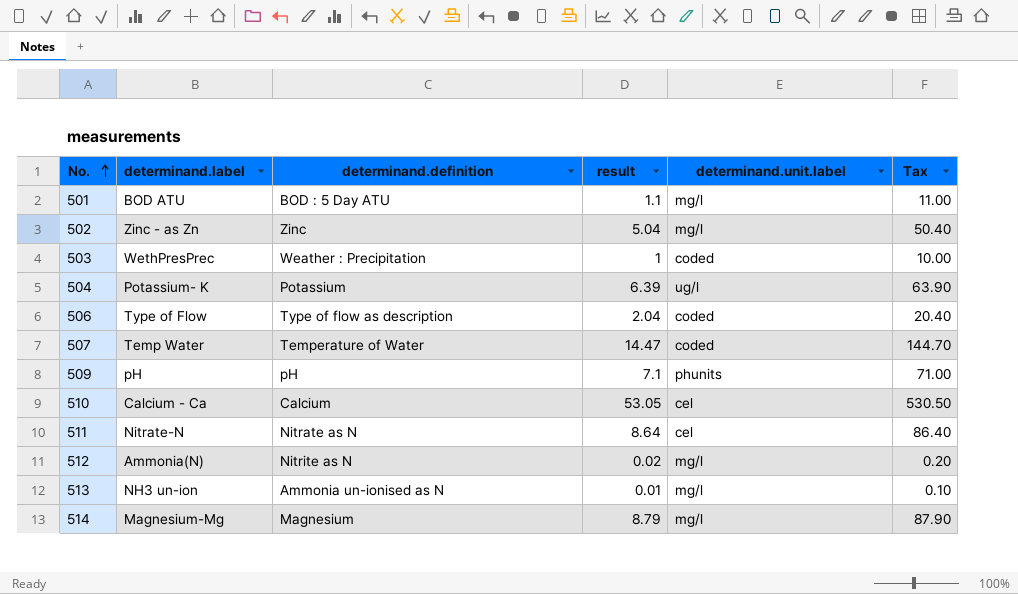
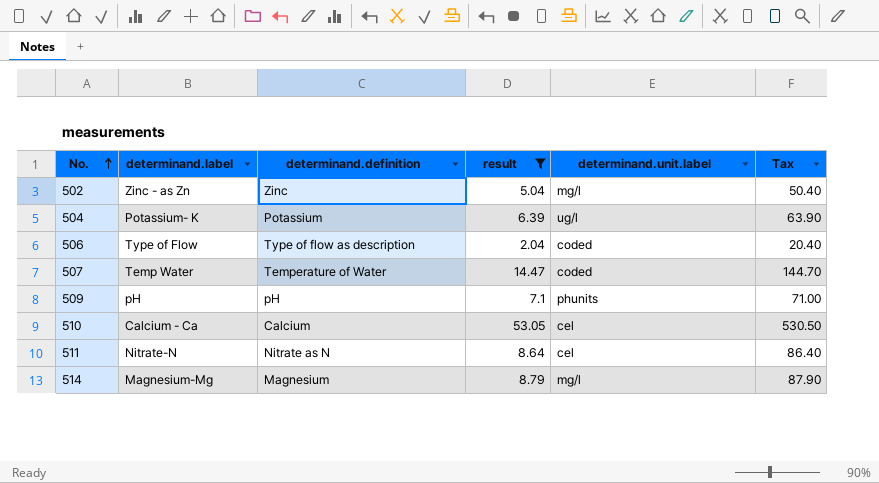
filter: none -> result >= 2.04

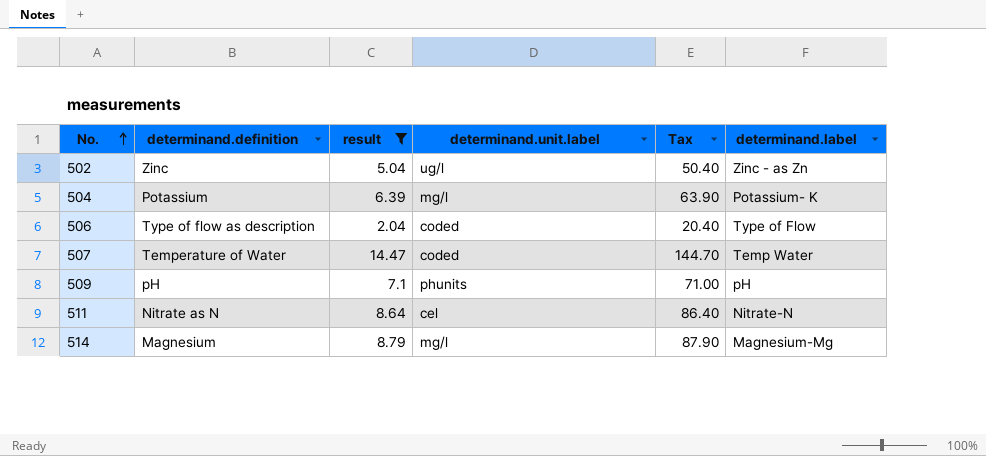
column determinand.label | position: 2 -> 6
row 510: Calcium - Ca | Calcium | 53.05 | cel | 530.50 -> none
502 | determinand.unit.label: mg/l -> ug/l
504 | determinand.unit.label: ug/l -> mg/l

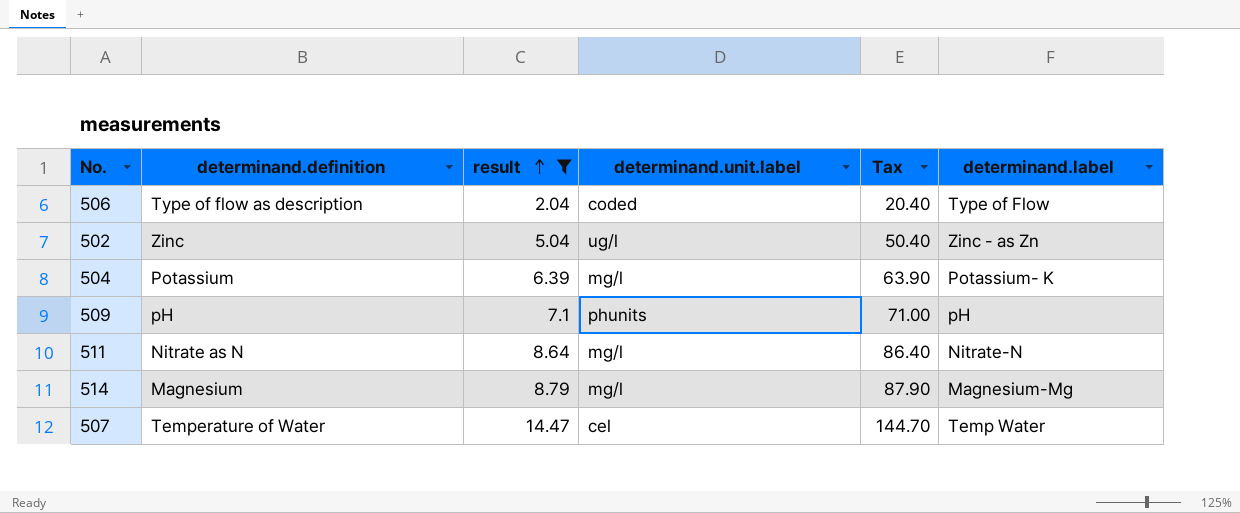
row order: No. ascending -> result ascending
511 | determinand.unit.label: cel -> mg/l
507 | determinand.unit.label: coded -> cel

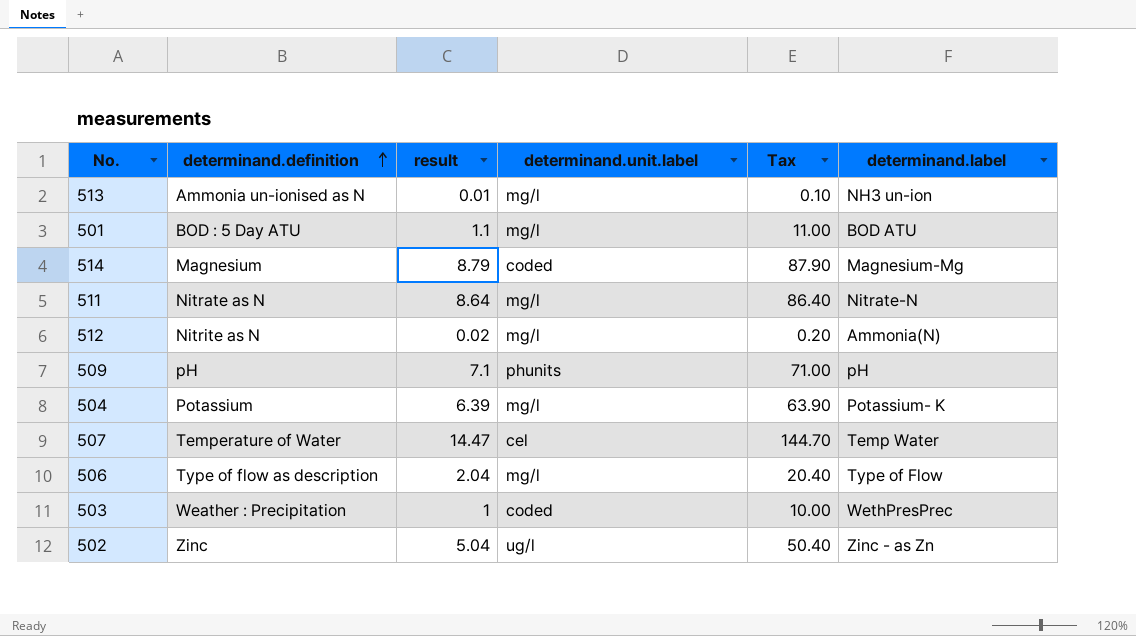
filter: result >= 2.04 -> none
row order: result ascending -> determinand.definition ascending
514 | determinand.unit.label: mg/l -> coded
506 | determinand.unit.label: coded -> mg/l

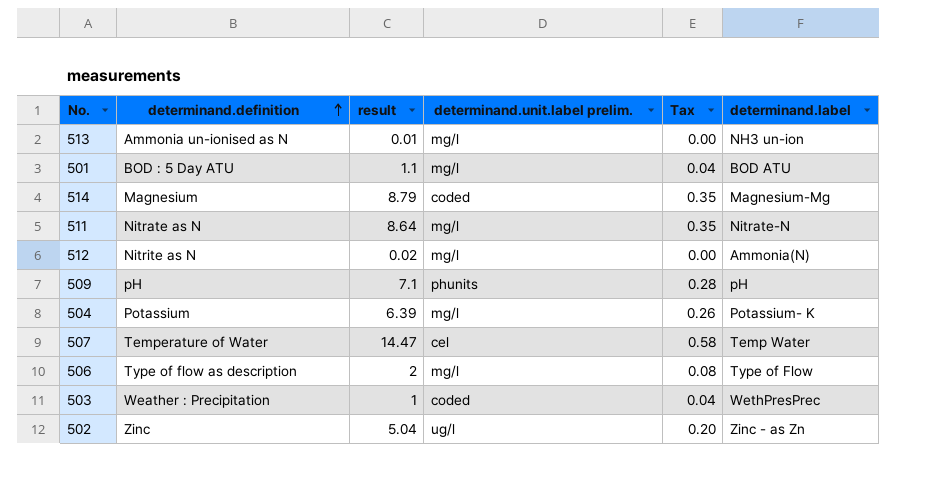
column name: determinand.unit.label -> determinand.unit.label prelim.
column Tax | formula: [result] * 10 -> [result] * 0.04
506 | result: 2.04 -> 2

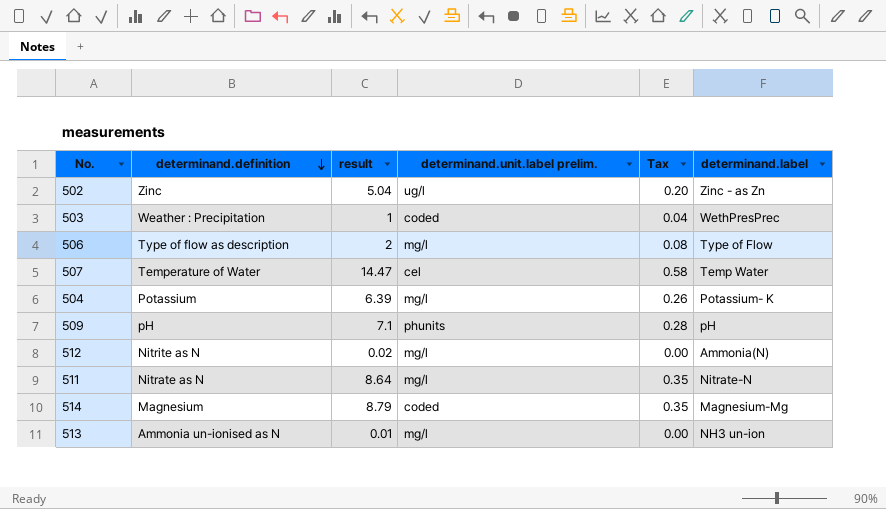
row order: determinand.definition ascending -> determinand.definition descending
row 501: BOD : 5 Day ATU | 1.1 | mg/l | 0.04 | BOD ATU -> none

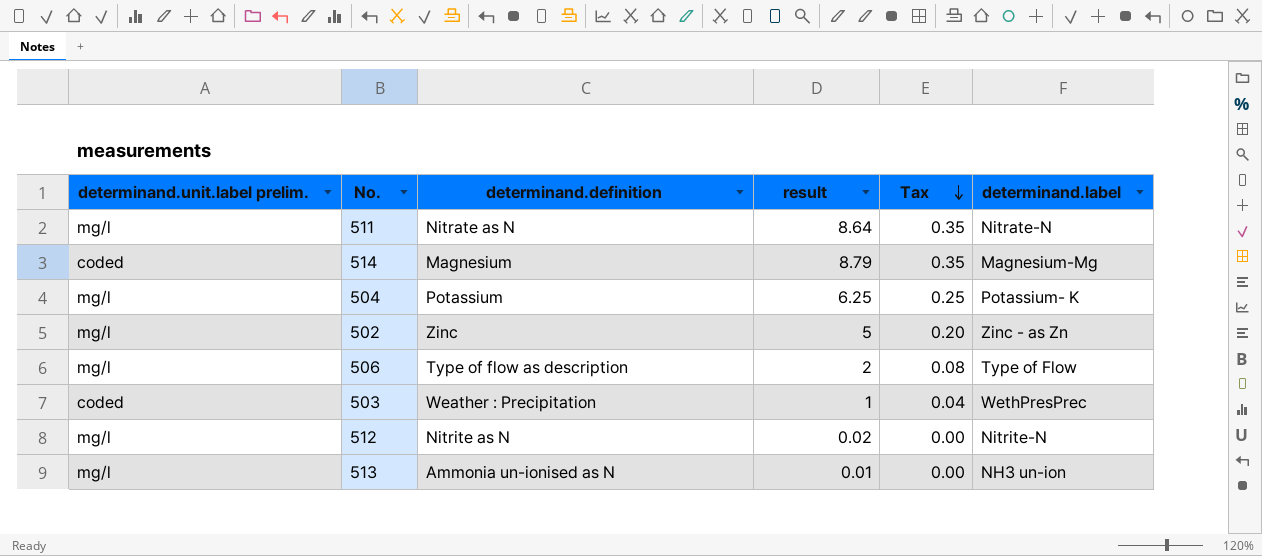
row order: determinand.definition descending -> Tax descending
column determinand.unit.label prelim. | position: 4 -> 1
row 507: Temperature of Water | 14.47 | cel | 0.58 | Temp Water -> none
row 509: pH | 7.1 | phunits | 0.28 | pH -> none
504 | result: 6.39 -> 6.25
504 | Tax: 0.26 -> 0.25
502 | determinand.unit.label prelim.: ug/l -> mg/l
502 | result: 5.04 -> 5
512 | determinand.label: Ammonia(N) -> Nitrite-N

